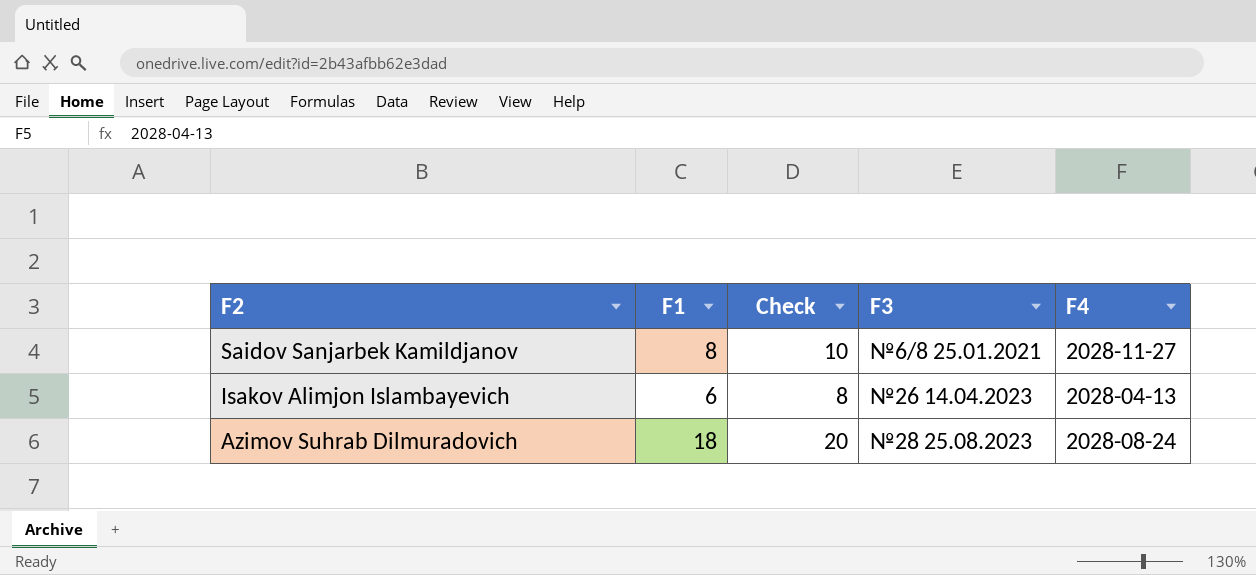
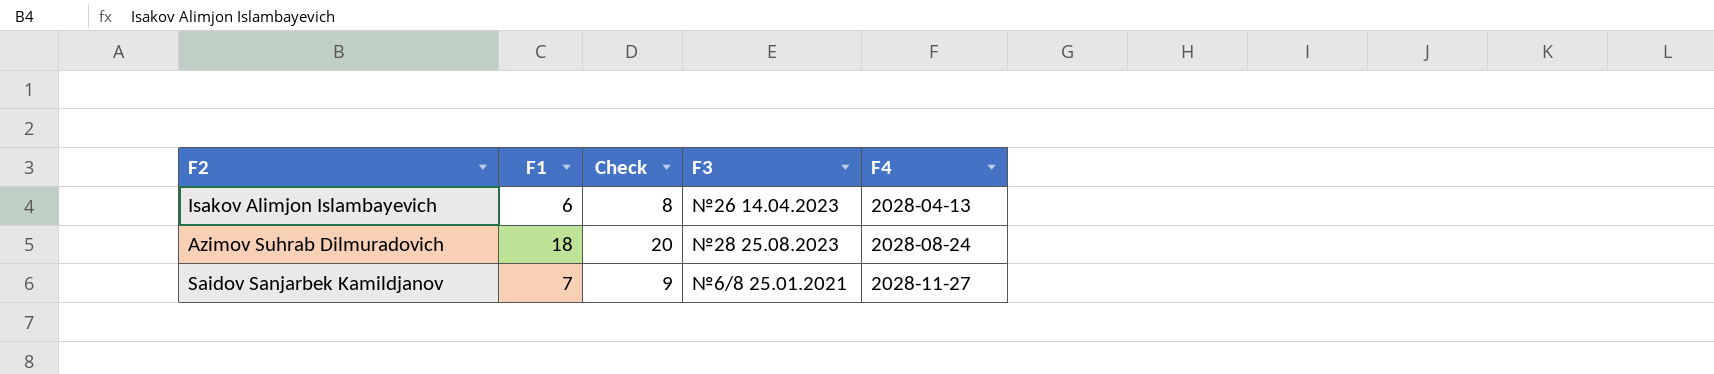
row order: F2 descending -> F4 ascending
Saidov Sanjarbek Kamildjanov | F1: 8 -> 7
Saidov Sanjarbek Kamildjanov | Check: 10 -> 9

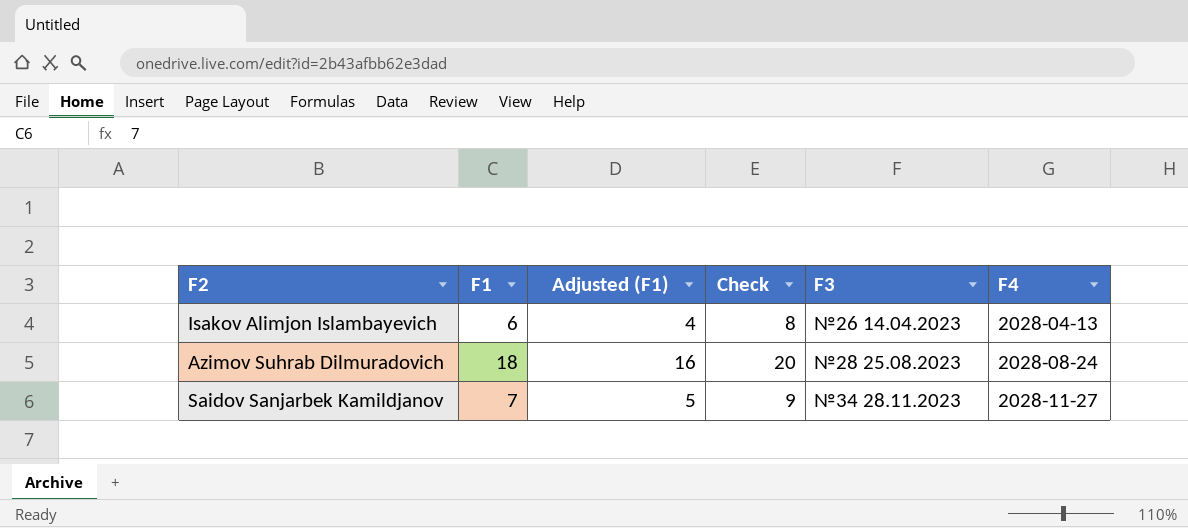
column Adjusted (F1) | formula: none -> [F1] - 2
Saidov Sanjarbek Kamildjanov | F3: №6/8 25.01.2021 -> №34 28.11.2023

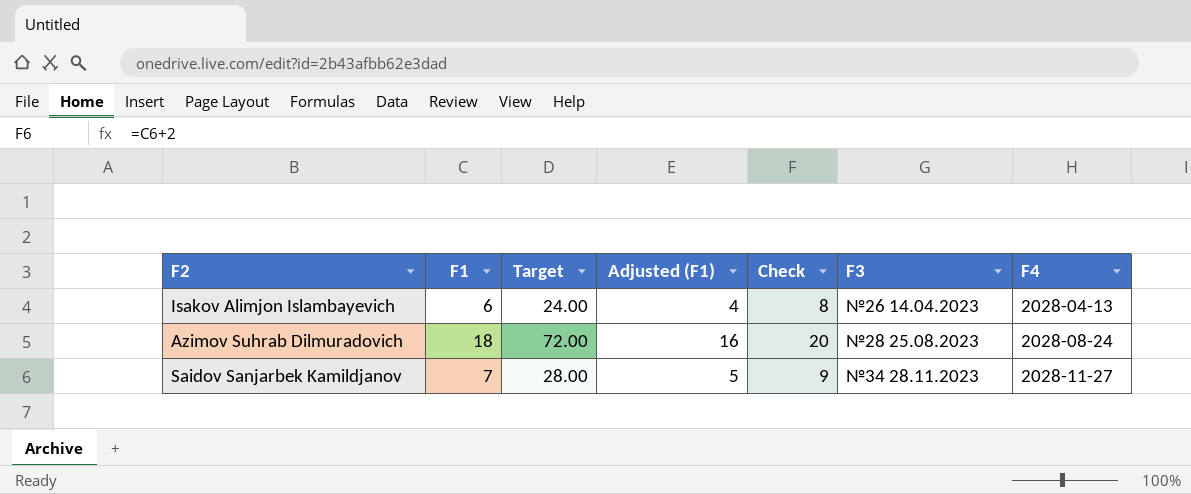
column Target | formula: none -> [F1] * 4

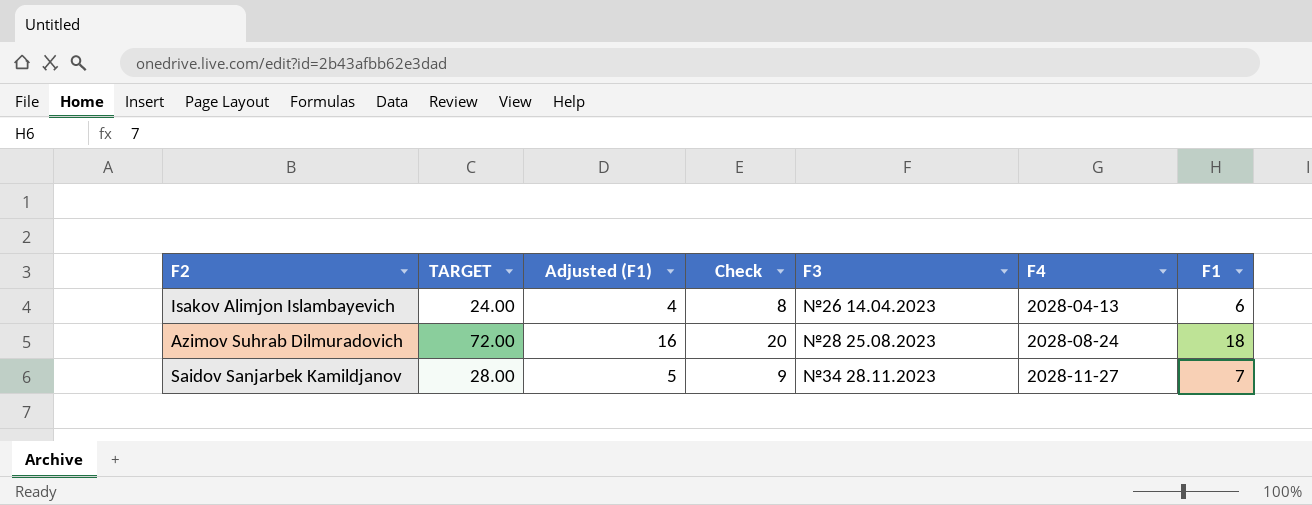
column name: Target -> TARGET
column F1 | position: 2 -> 7

